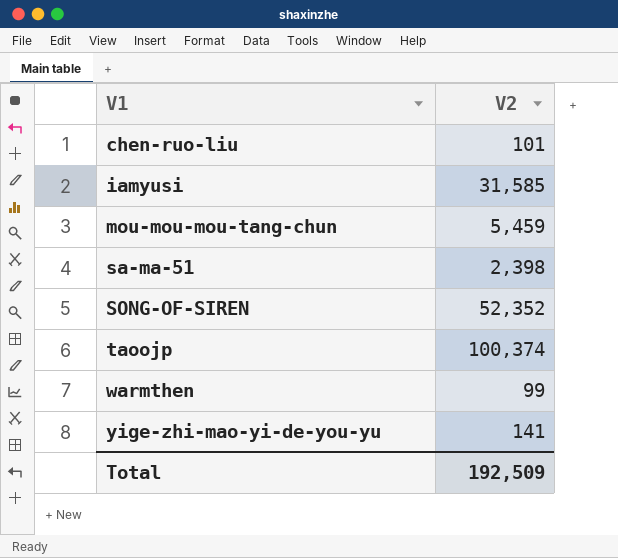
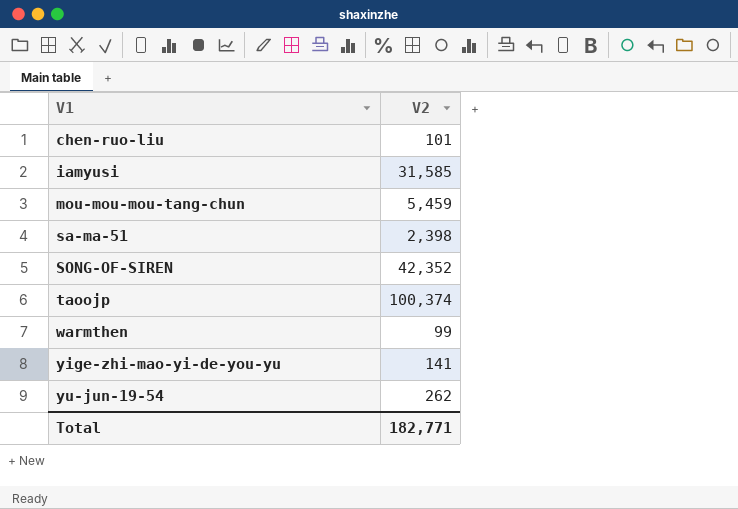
SONG-OF-SIREN | V2: 52,352 -> 42,352
row yu-jun-19-54: none -> 262
Total | V2: 192,509 -> 182,771

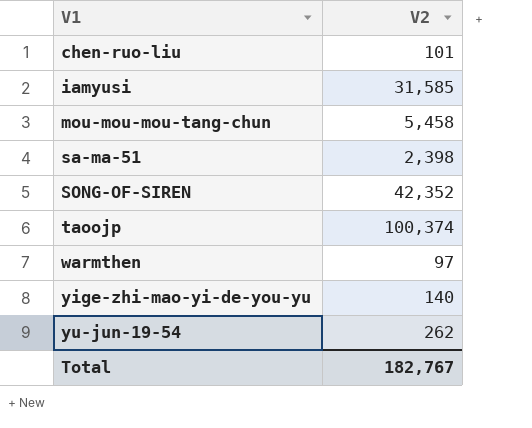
mou-mou-mou-tang-chun | V2: 5,459 -> 5,458
warmthen | V2: 99 -> 97
yige-zhi-mao-yi-de-you-yu | V2: 141 -> 140
Total | V2: 182,771 -> 182,767

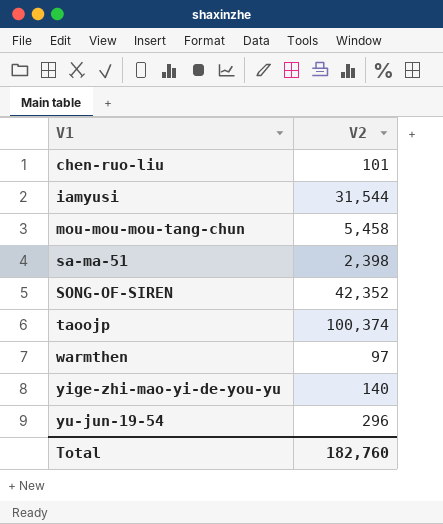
iamyusi | V2: 31,585 -> 31,544
yu-jun-19-54 | V2: 262 -> 296
Total | V2: 182,767 -> 182,760

